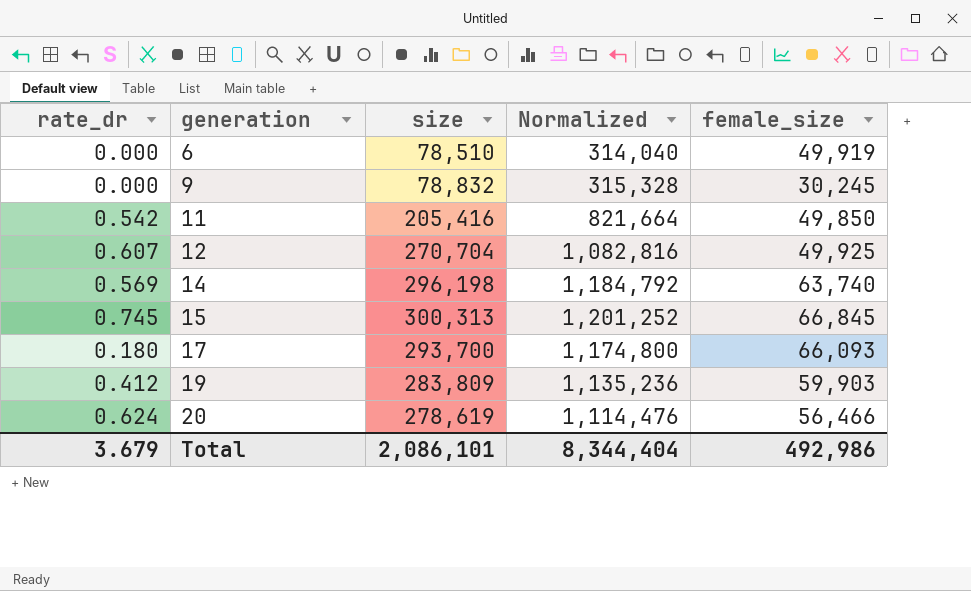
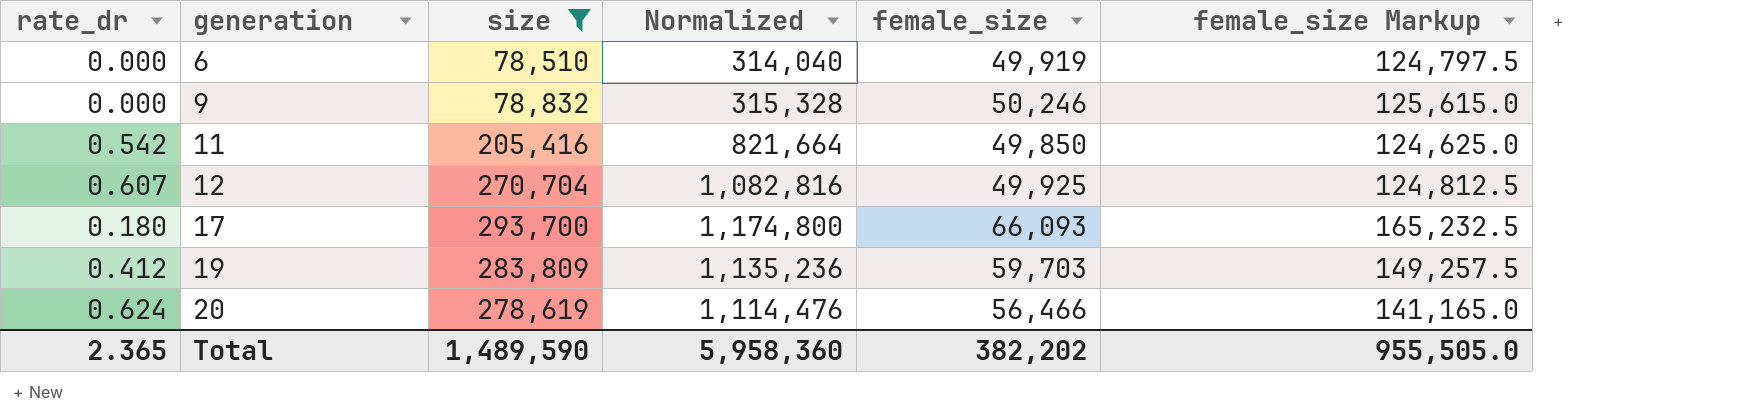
filter: none -> size <= 293,700
column female_size Markup | formula: none -> [female_size] * 2.5
9 | female_size: 30,245 -> 50,246
19 | female_size: 59,903 -> 59,703
Total | rate_dr: 3.679 -> 2.365
Total | size: 2,086,101 -> 1,489,590
Total | Normalized: 8,344,404 -> 5,958,360
Total | female_size: 492,986 -> 382,202

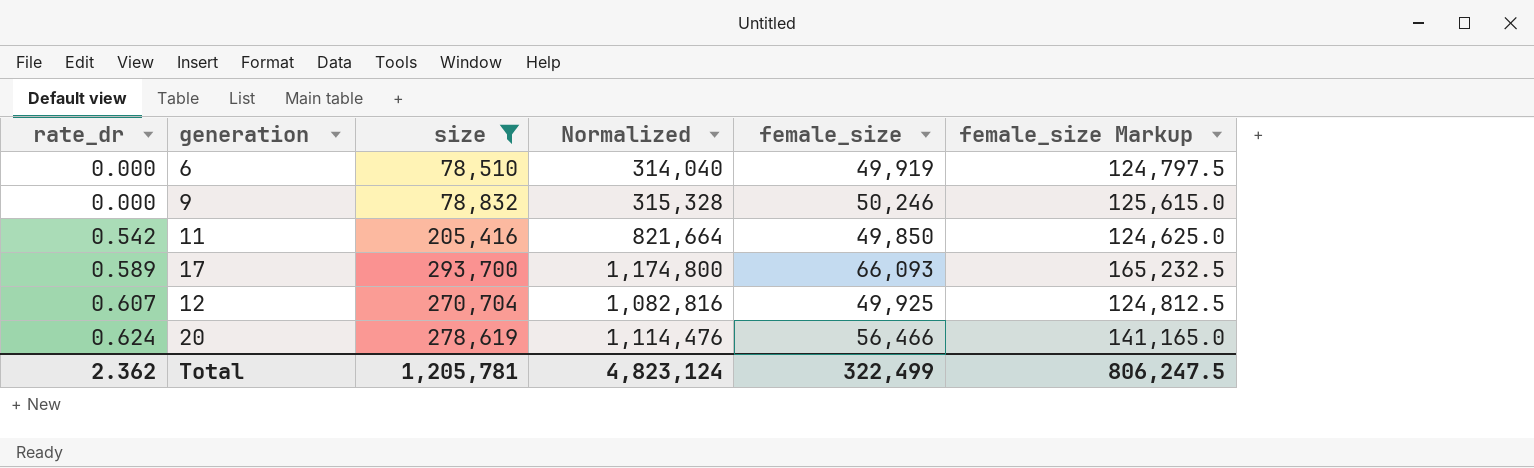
row order: generation ascending -> rate_dr ascending
row 19: 0.412 | 283,809 | 1,135,236 | 59,703 | 149,257.5 -> none
17 | rate_dr: 0.180 -> 0.589
Total | rate_dr: 2.365 -> 2.362
Total | size: 1,489,590 -> 1,205,781
Total | Normalized: 5,958,360 -> 4,823,124
Total | female_size: 382,202 -> 322,499
Total | female_size Markup: 955,505.0 -> 806,247.5

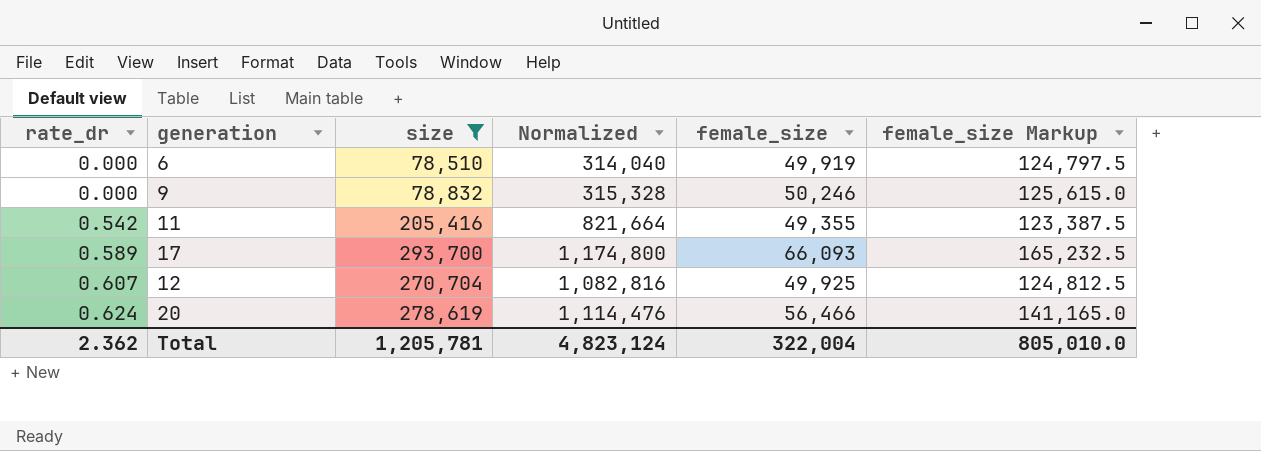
11 | female_size: 49,850 -> 49,355
11 | female_size Markup: 124,625.0 -> 123,387.5
Total | female_size: 322,499 -> 322,004
Total | female_size Markup: 806,247.5 -> 805,010.0

